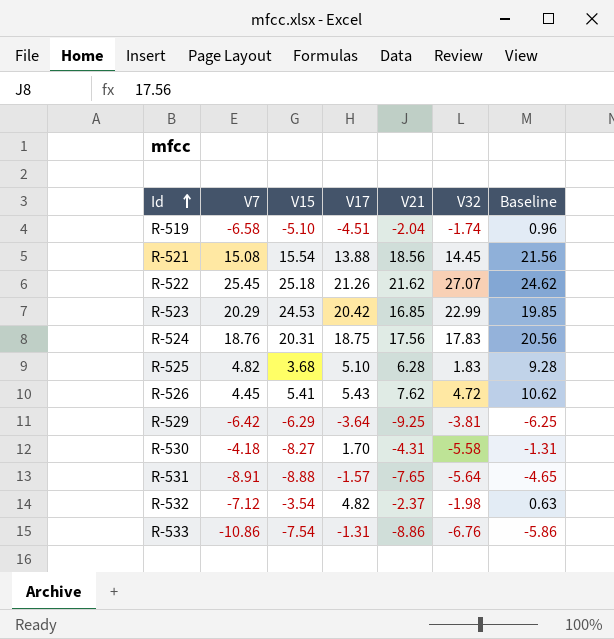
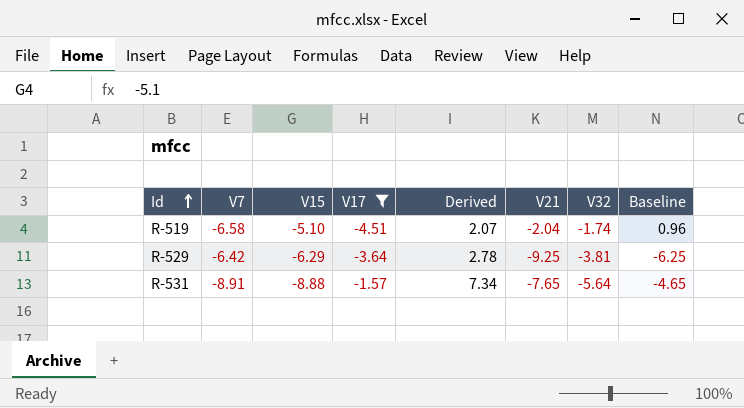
filter: none -> V17 <= -1.57
column Derived | formula: none -> [V17] - [V7]

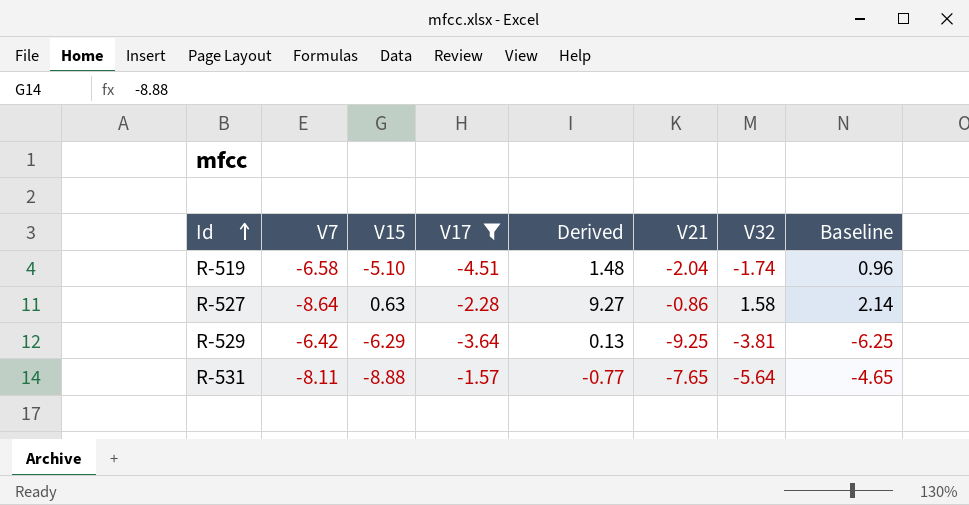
column Derived | formula: [V17] - [V7] -> [V15] - [V7]
row R-527: none -> -8.64 | 0.63 | -2.28 | 9.27 | -0.86 | 1.58 | 2.14
R-531 | V7: -8.91 -> -8.11

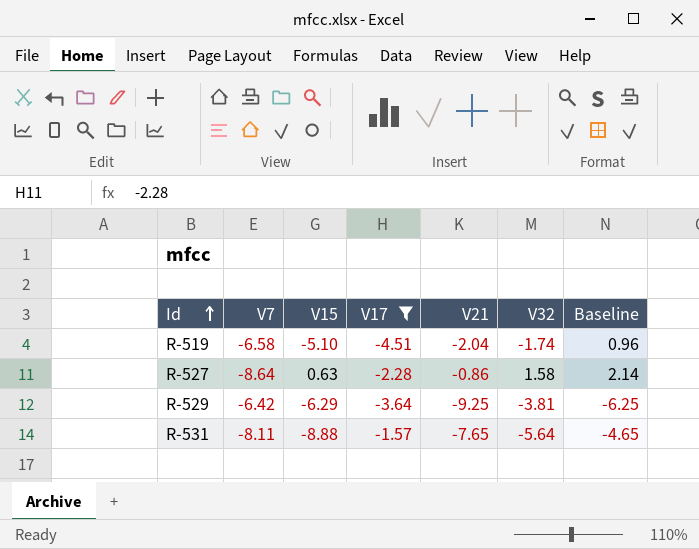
column Derived | formula: [V15] - [V7] -> none

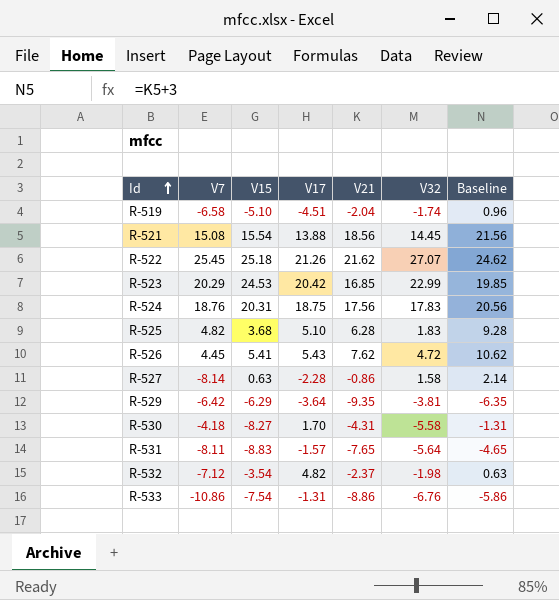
filter: V17 <= -1.57 -> none
R-527 | V7: -8.64 -> -8.14
R-529 | V21: -9.25 -> -9.35
R-529 | Baseline: -6.25 -> -6.35
R-531 | V15: -8.88 -> -8.83

